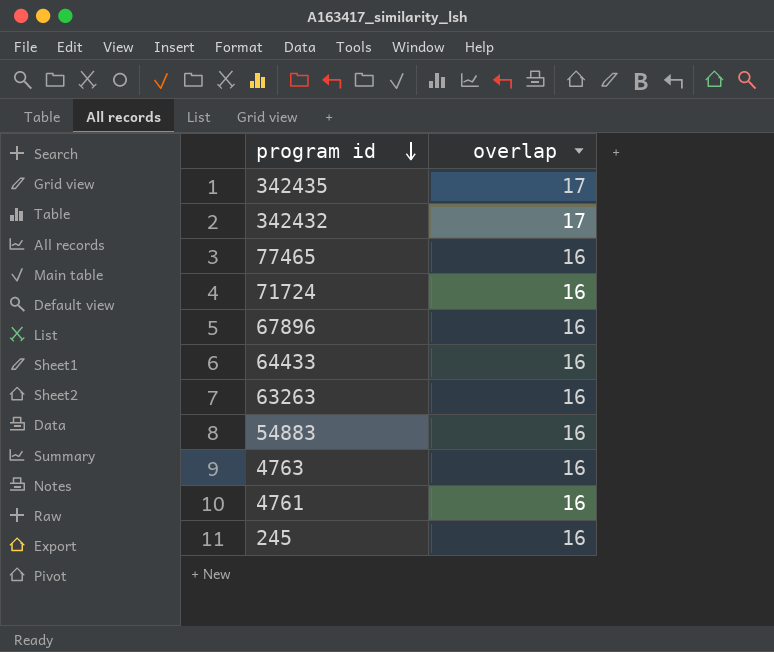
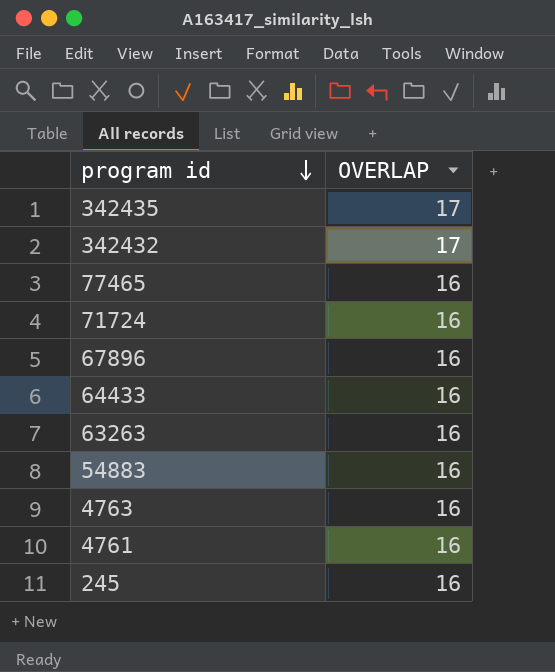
column name: overlap -> OVERLAP

